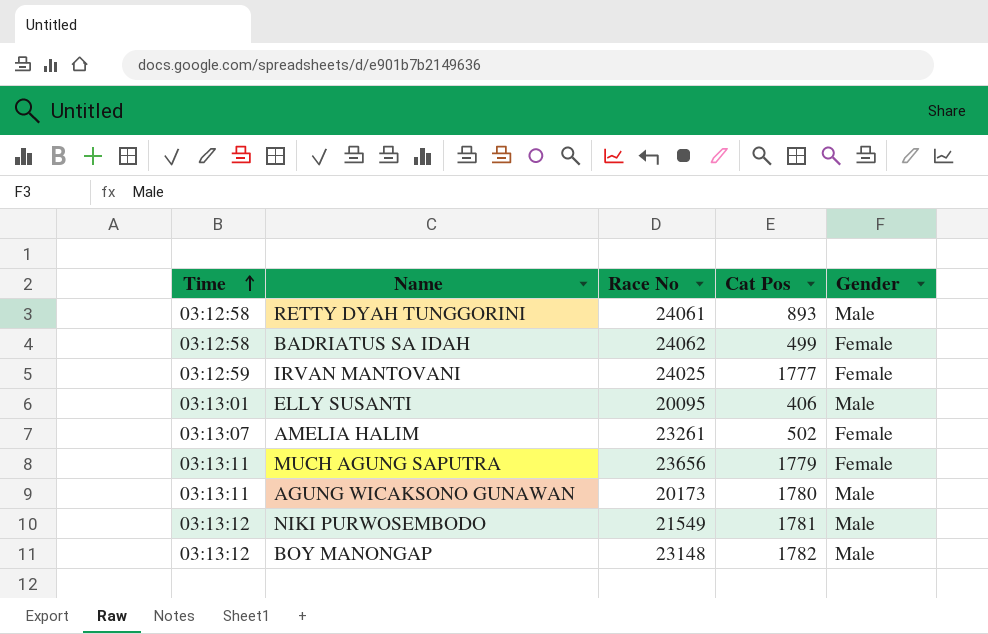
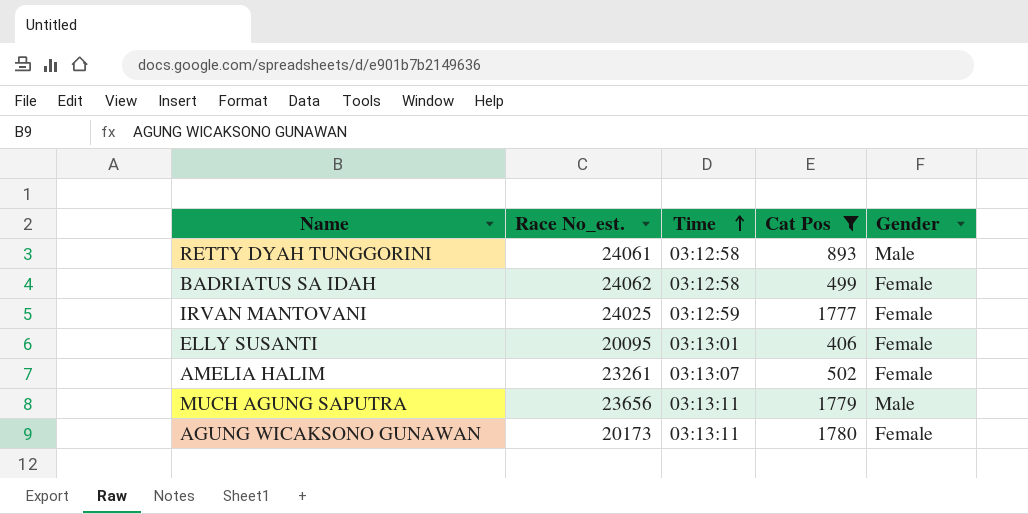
filter: none -> Cat Pos <= 1780
column name: Race No -> Race No_est.
column Time | position: 1 -> 3
ELLY SUSANTI | Gender: Male -> Female
MUCH AGUNG SAPUTRA | Gender: Female -> Male
AGUNG WICAKSONO GUNAWAN | Gender: Male -> Female

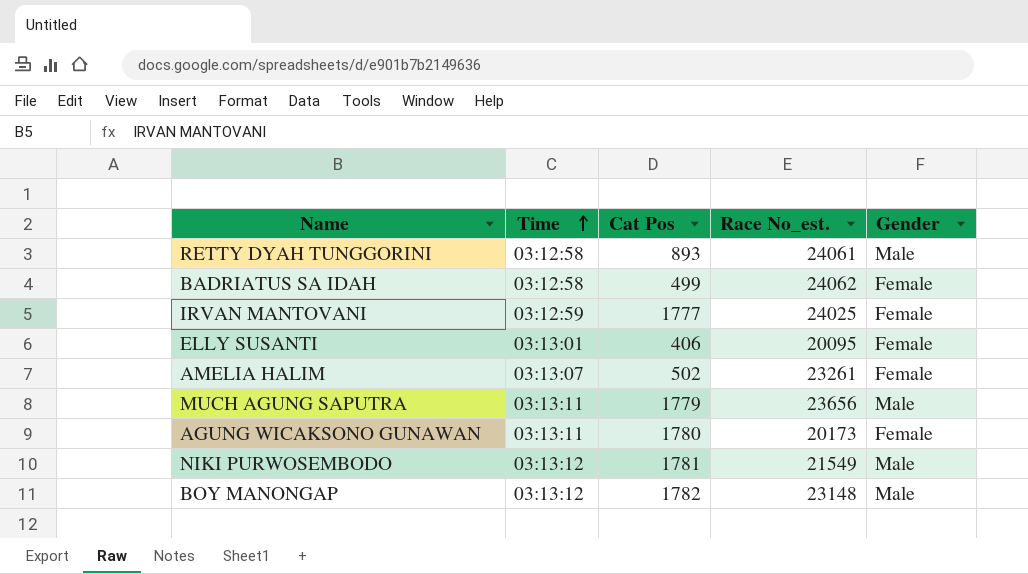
filter: Cat Pos <= 1780 -> none
column Race No_est. | position: 2 -> 4

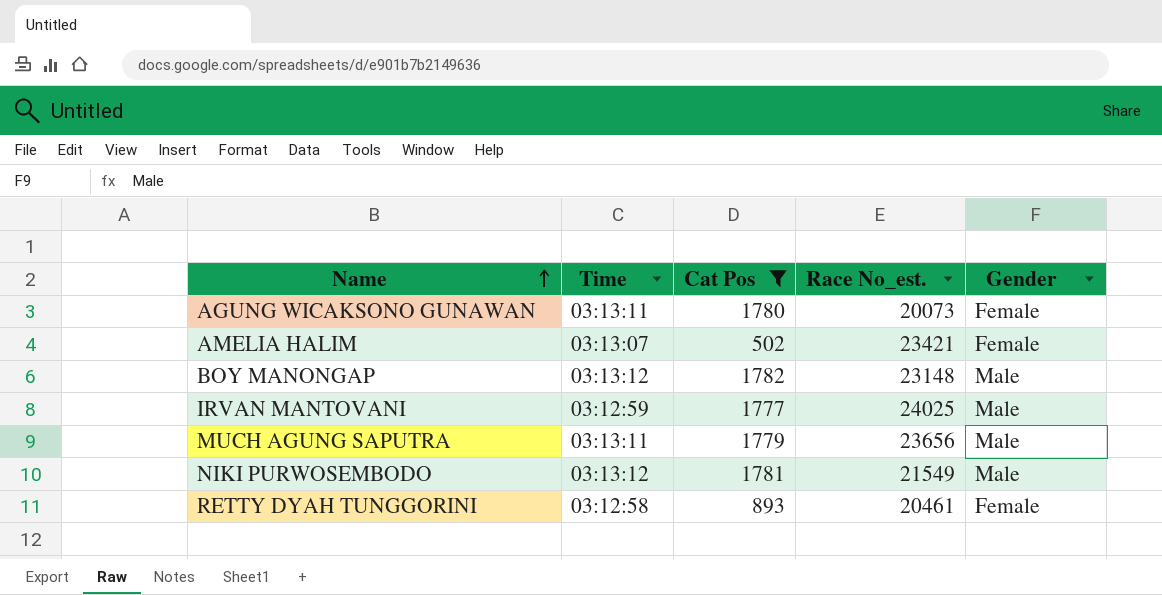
filter: none -> Cat Pos >= 502
row order: Time ascending -> Name ascending
AGUNG WICAKSONO GUNAWAN | Race No_est.: 20173 -> 20073
AMELIA HALIM | Race No_est.: 23261 -> 23421
IRVAN MANTOVANI | Gender: Female -> Male
RETTY DYAH TUNGGORINI | Race No_est.: 24061 -> 20461
RETTY DYAH TUNGGORINI | Gender: Male -> Female

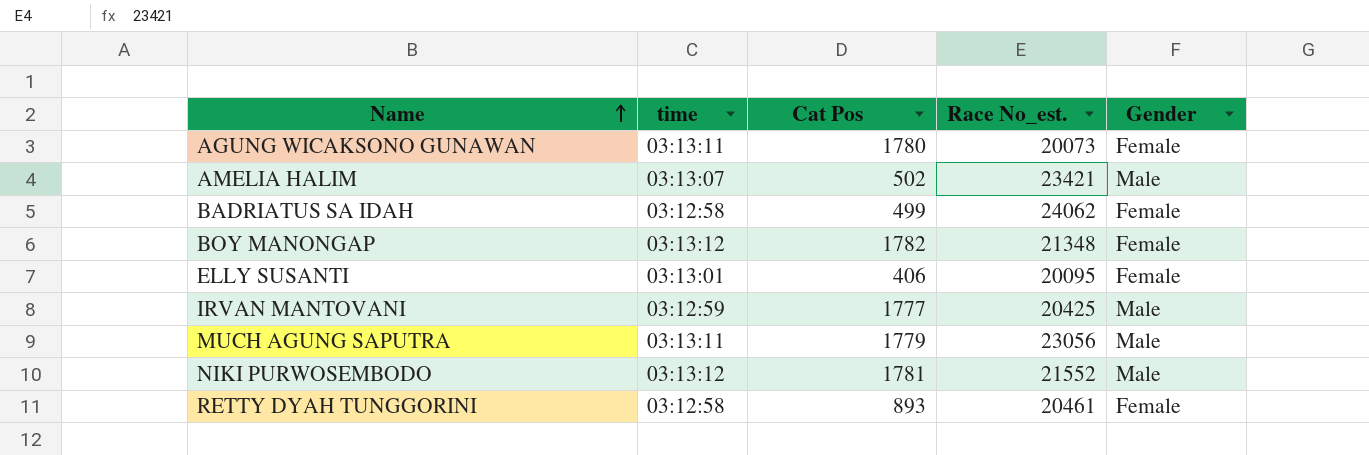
filter: Cat Pos >= 502 -> none
column name: Time -> time
AMELIA HALIM | Gender: Female -> Male
BOY MANONGAP | Race No_est.: 23148 -> 21348
BOY MANONGAP | Gender: Male -> Female
IRVAN MANTOVANI | Race No_est.: 24025 -> 20425
MUCH AGUNG SAPUTRA | Race No_est.: 23656 -> 23056
NIKI PURWOSEMBODO | Race No_est.: 21549 -> 21552

